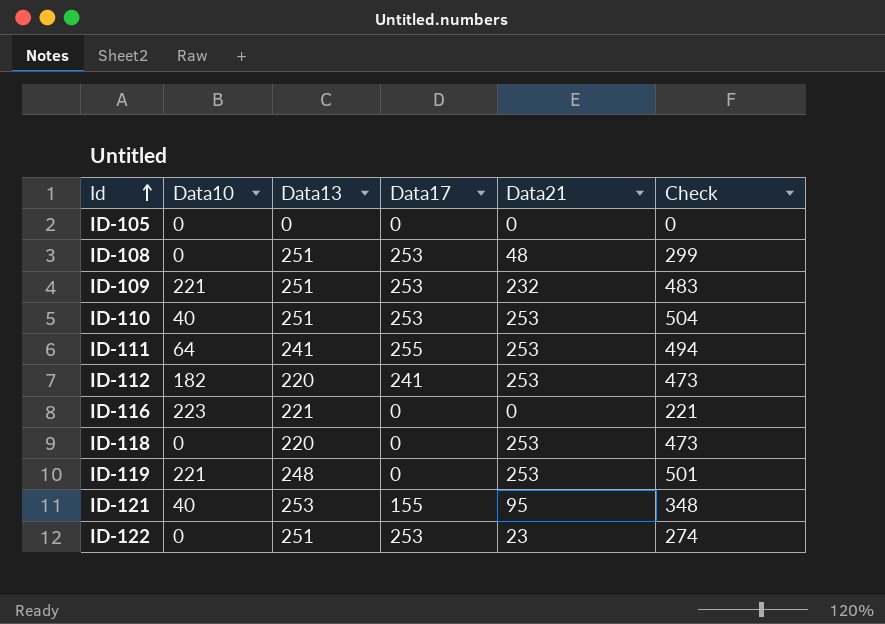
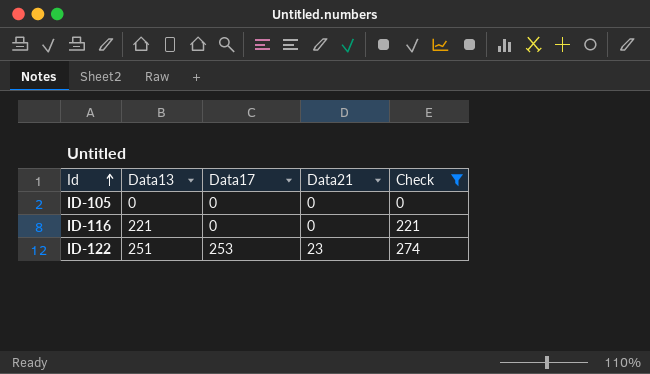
filter: none -> Check <= 274
column Data10 | position: 2 -> none

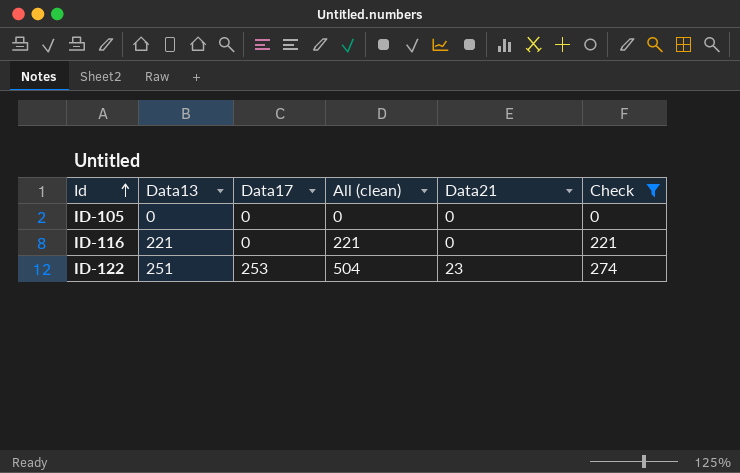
column All (clean) | formula: none -> [Data13] + [Data17]

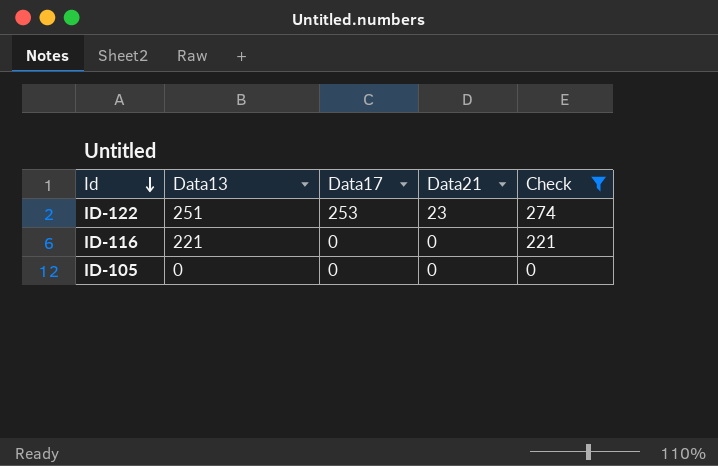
row order: Id ascending -> Id descending
column All (clean) | formula: [Data13] + [Data17] -> none

